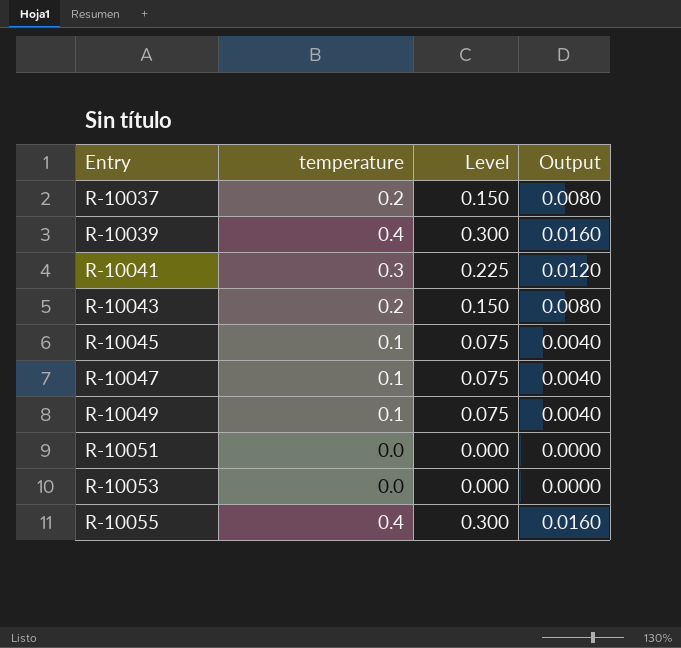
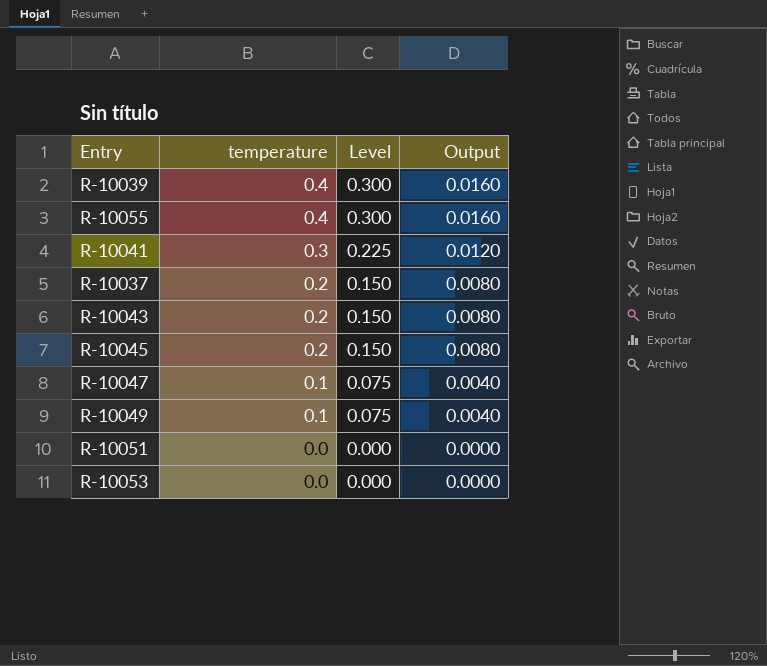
row order: Entry ascending -> temperature descending
R-10045 | temperature: 0.1 -> 0.2
R-10045 | Level: 0.075 -> 0.150
R-10045 | Output: 0.0040 -> 0.0080

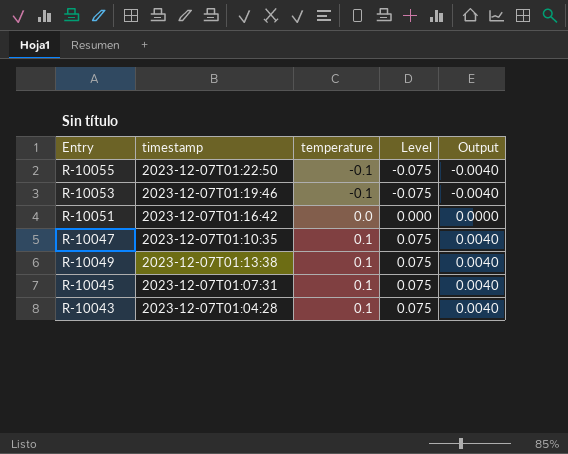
row order: temperature descending -> temperature ascending
column timestamp | position: none -> 2
row R-10039: 0.4 | 0.300 | 0.0160 -> none
row R-10041: 0.3 | 0.225 | 0.0120 -> none
row R-10037: 0.2 | 0.150 | 0.0080 -> none
R-10055 | temperature: 0.4 -> -0.1
R-10055 | Level: 0.300 -> -0.075
R-10055 | Output: 0.0160 -> -0.0040
R-10053 | temperature: 0.0 -> -0.1
R-10053 | Level: 0.000 -> -0.075
R-10053 | Output: 0.0000 -> -0.0040
R-10045 | temperature: 0.2 -> 0.1
R-10045 | Level: 0.150 -> 0.075
R-10045 | Output: 0.0080 -> 0.0040
R-10043 | temperature: 0.2 -> 0.1
R-10043 | Level: 0.150 -> 0.075
R-10043 | Output: 0.0080 -> 0.0040

